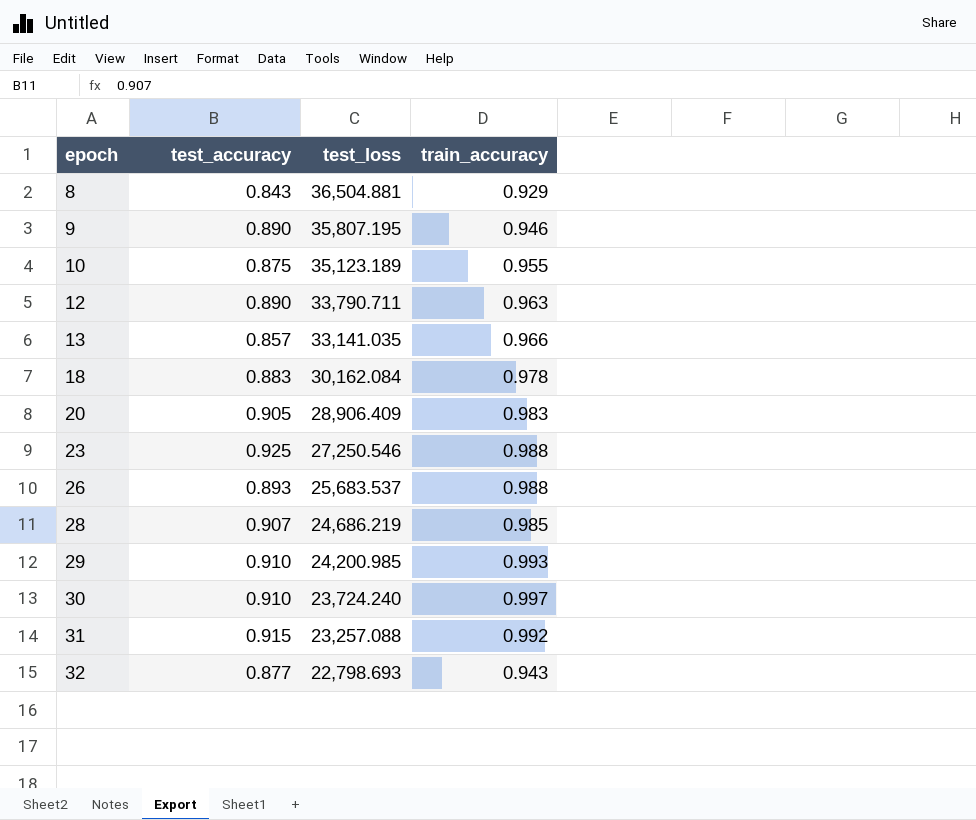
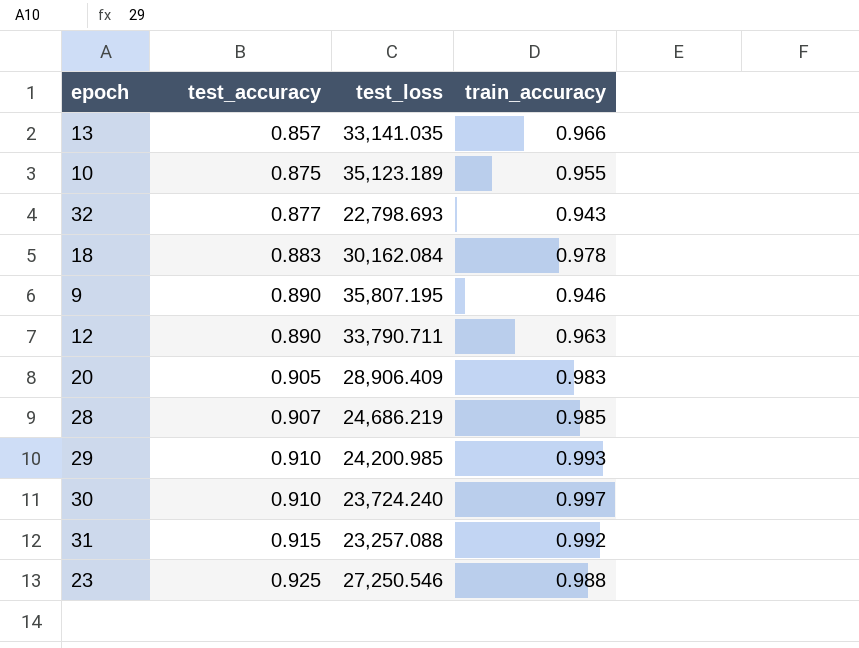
row order: epoch ascending -> test_accuracy ascending
row 8: 0.843 | 36,504.881 | 0.929 -> none
row 26: 0.893 | 25,683.537 | 0.988 -> none

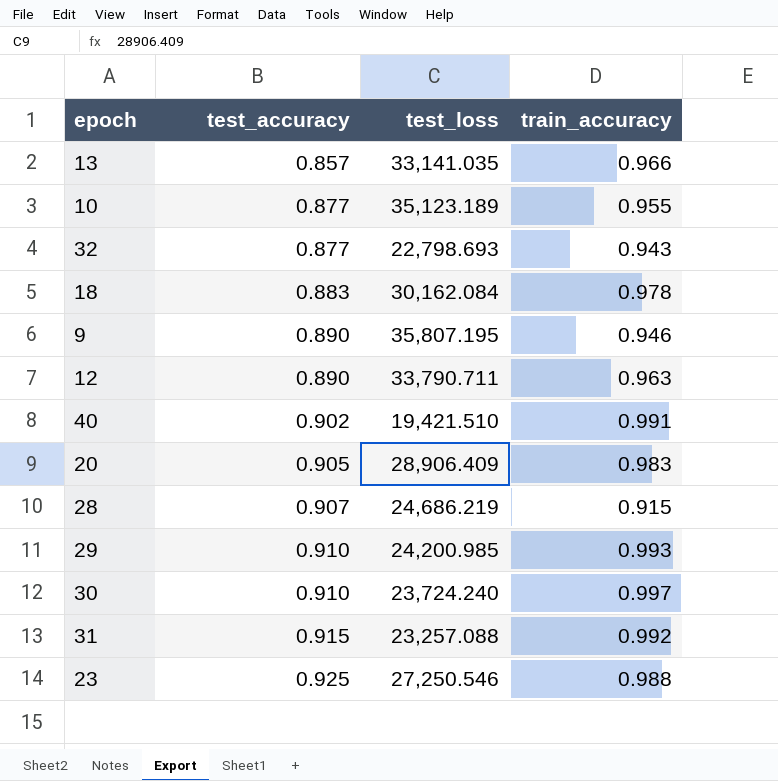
10 | test_accuracy: 0.875 -> 0.877
row 40: none -> 0.902 | 19,421.510 | 0.991
28 | train_accuracy: 0.985 -> 0.915

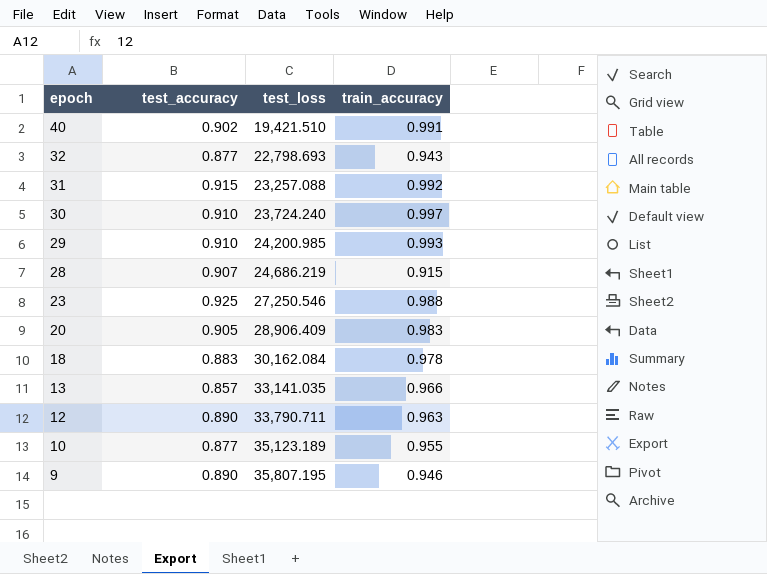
row order: test_accuracy ascending -> epoch descending

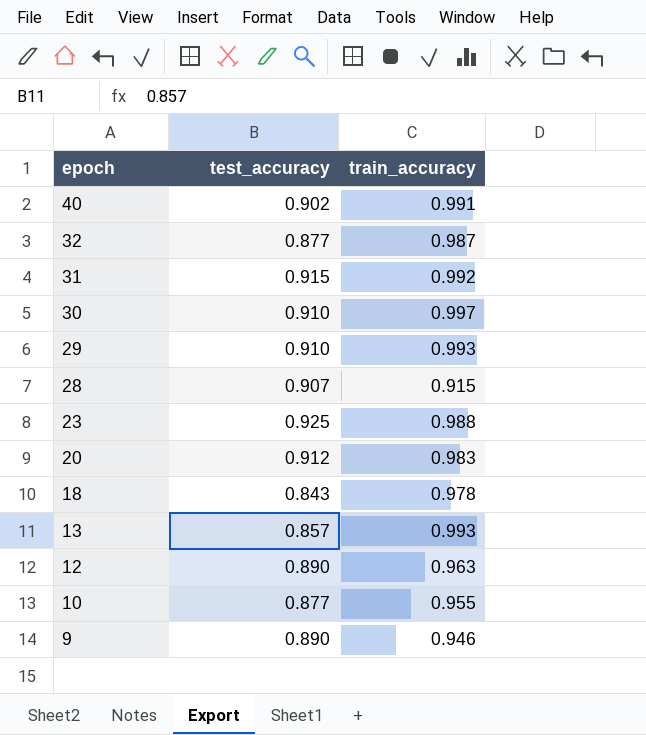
column test_loss | position: 3 -> none
32 | train_accuracy: 0.943 -> 0.987
20 | test_accuracy: 0.905 -> 0.912
18 | test_accuracy: 0.883 -> 0.843
13 | train_accuracy: 0.966 -> 0.993

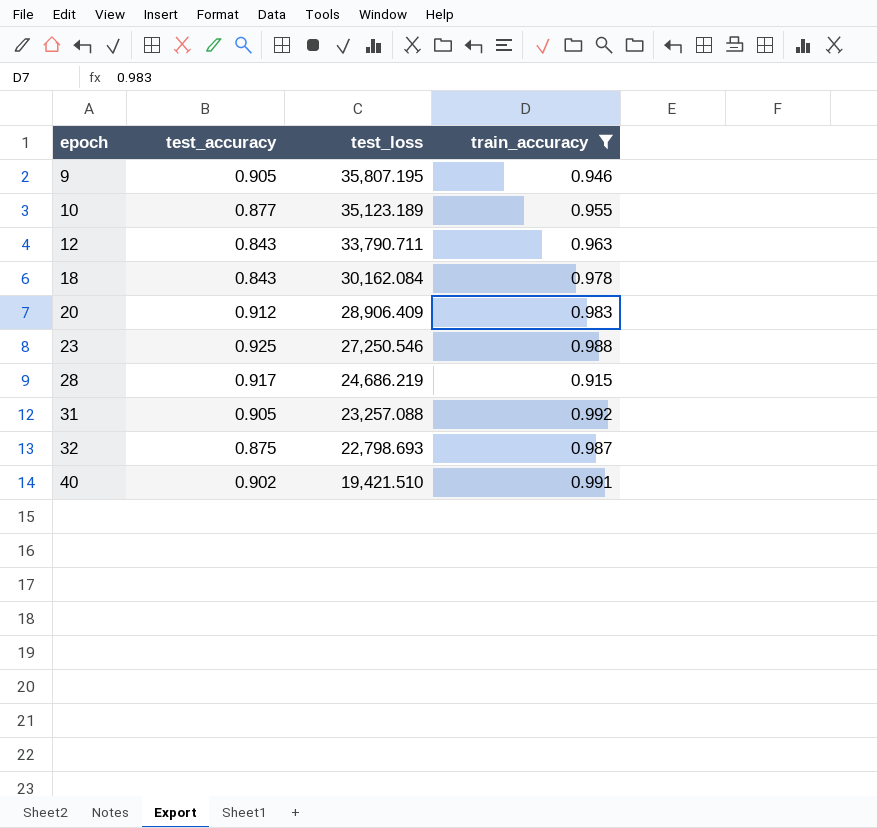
filter: none -> train_accuracy <= 0.992
row order: epoch descending -> epoch ascending
column test_loss | position: none -> 3
9 | test_accuracy: 0.890 -> 0.905
12 | test_accuracy: 0.890 -> 0.843
28 | test_accuracy: 0.907 -> 0.917
31 | test_accuracy: 0.915 -> 0.905
32 | test_accuracy: 0.877 -> 0.875

